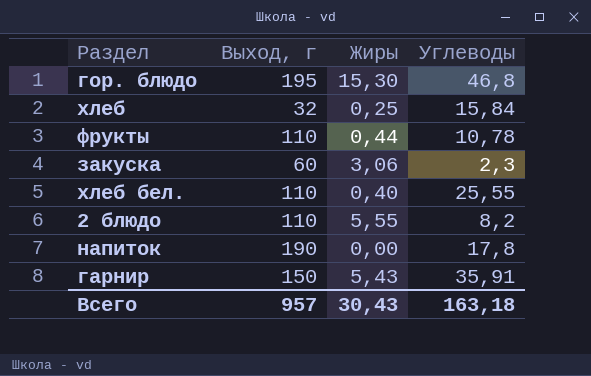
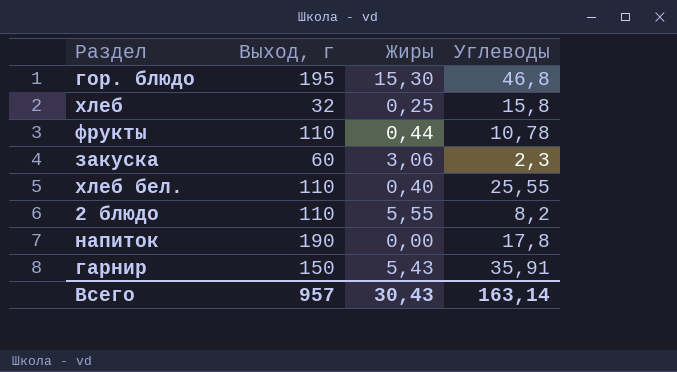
хлеб | Углеводы: 15,84 -> 15,8
Всего | Углеводы: 163,18 -> 163,14

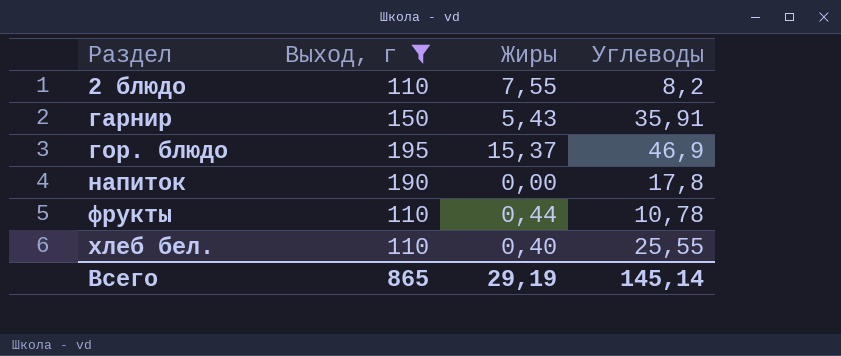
filter: none -> Выход, г >= 110
row order: none -> Раздел ascending
2 блюдо | Жиры: 5,55 -> 7,55
гор. блюдо | Жиры: 15,30 -> 15,37
гор. блюдо | Углеводы: 46,8 -> 46,9
Всего | Выход, г: 957 -> 865
Всего | Жиры: 30,43 -> 29,19
Всего | Углеводы: 163,14 -> 145,14

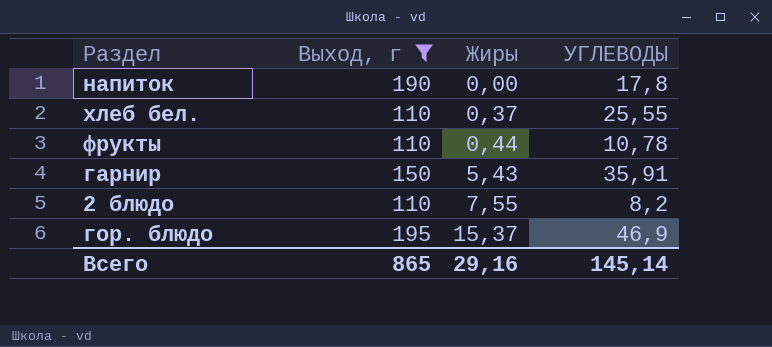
row order: Раздел ascending -> Жиры ascending
column name: Углеводы -> УГЛЕВОДЫ
хлеб бел. | Жиры: 0,40 -> 0,37
Всего | Жиры: 29,19 -> 29,16

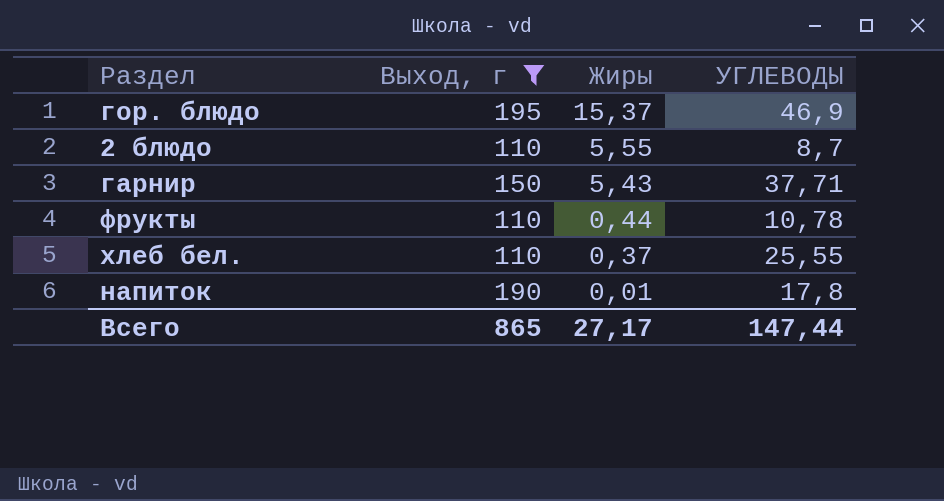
row order: Жиры ascending -> Жиры descending
2 блюдо | Жиры: 7,55 -> 5,55
2 блюдо | УГЛЕВОДЫ: 8,2 -> 8,7
гарнир | УГЛЕВОДЫ: 35,91 -> 37,71
напиток | Жиры: 0,00 -> 0,01
Всего | Жиры: 29,16 -> 27,17
Всего | УГЛЕВОДЫ: 145,14 -> 147,44

